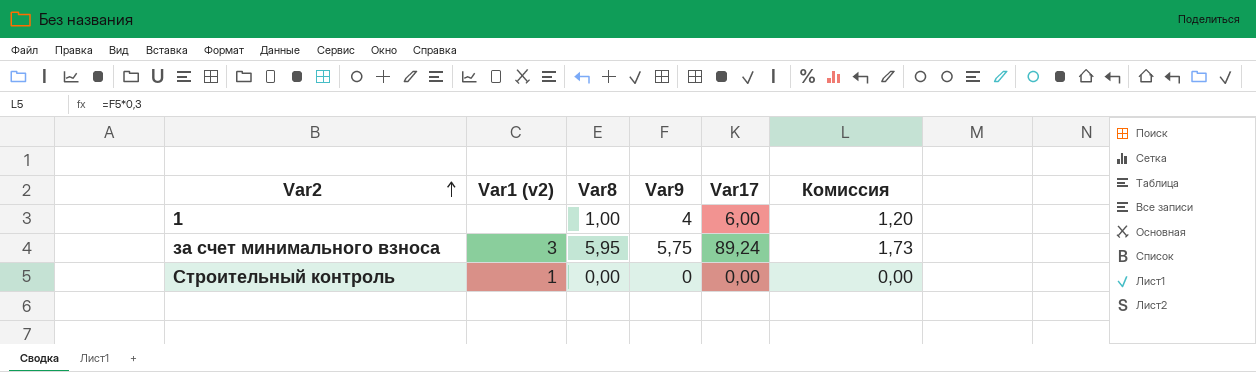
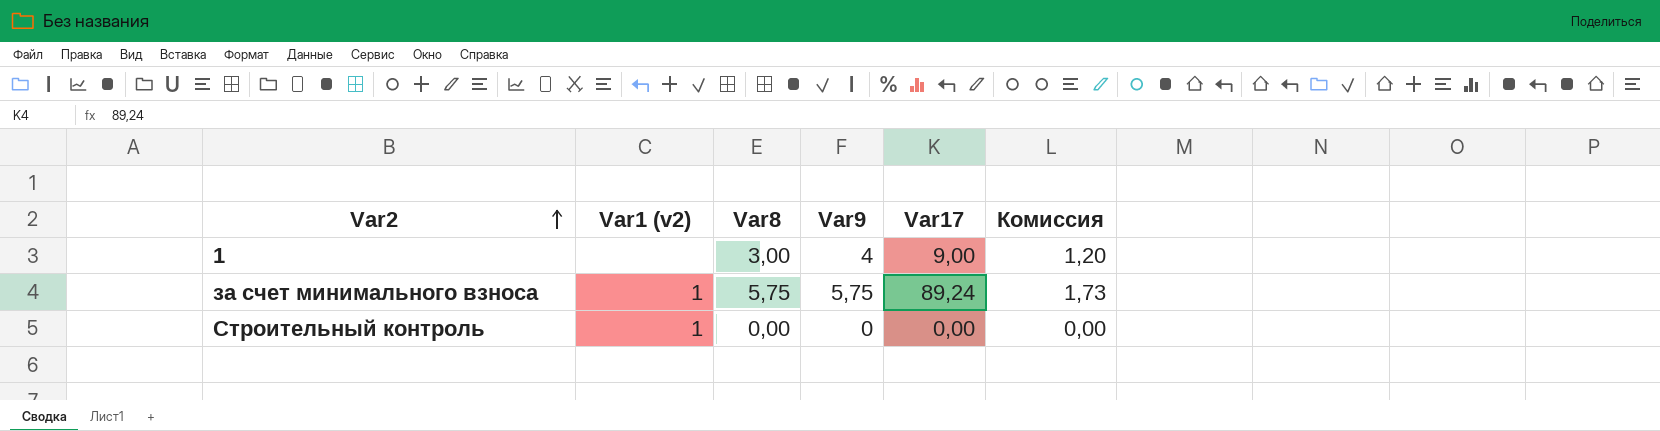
1 | Var8: 1,00 -> 3,00
1 | Var17: 6,00 -> 9,00
за счет минимального взноса | Var1 (v2): 3 -> 1
за счет минимального взноса | Var8: 5,95 -> 5,75

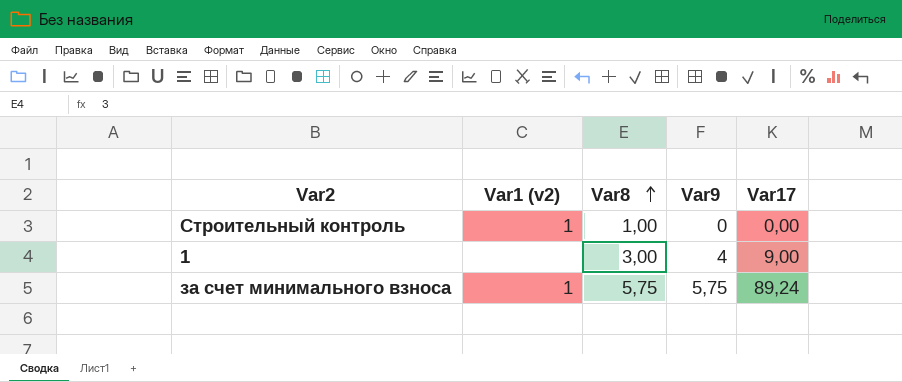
row order: Var2 ascending -> Var8 ascending
column Комиссия | formula: [Var9] * 0,3 -> none
Строительный контроль | Var8: 0,00 -> 1,00

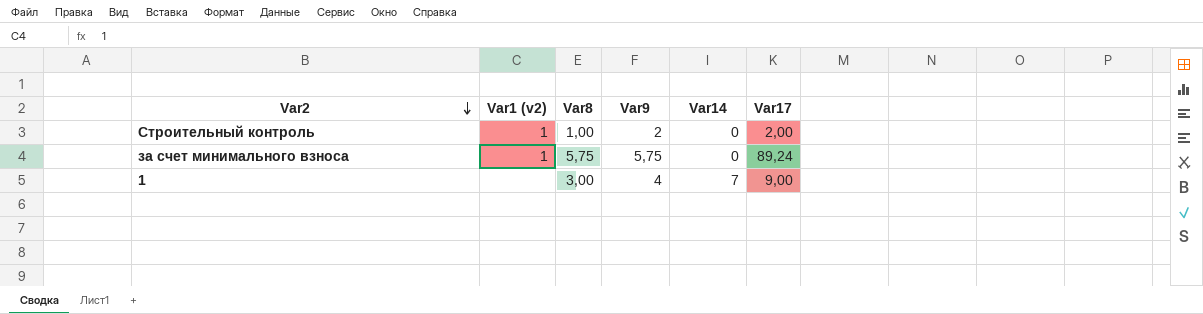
row order: Var8 ascending -> Var2 descending
column Var14 | position: none -> 5
Строительный контроль | Var9: 0 -> 2
Строительный контроль | Var17: 0,00 -> 2,00

